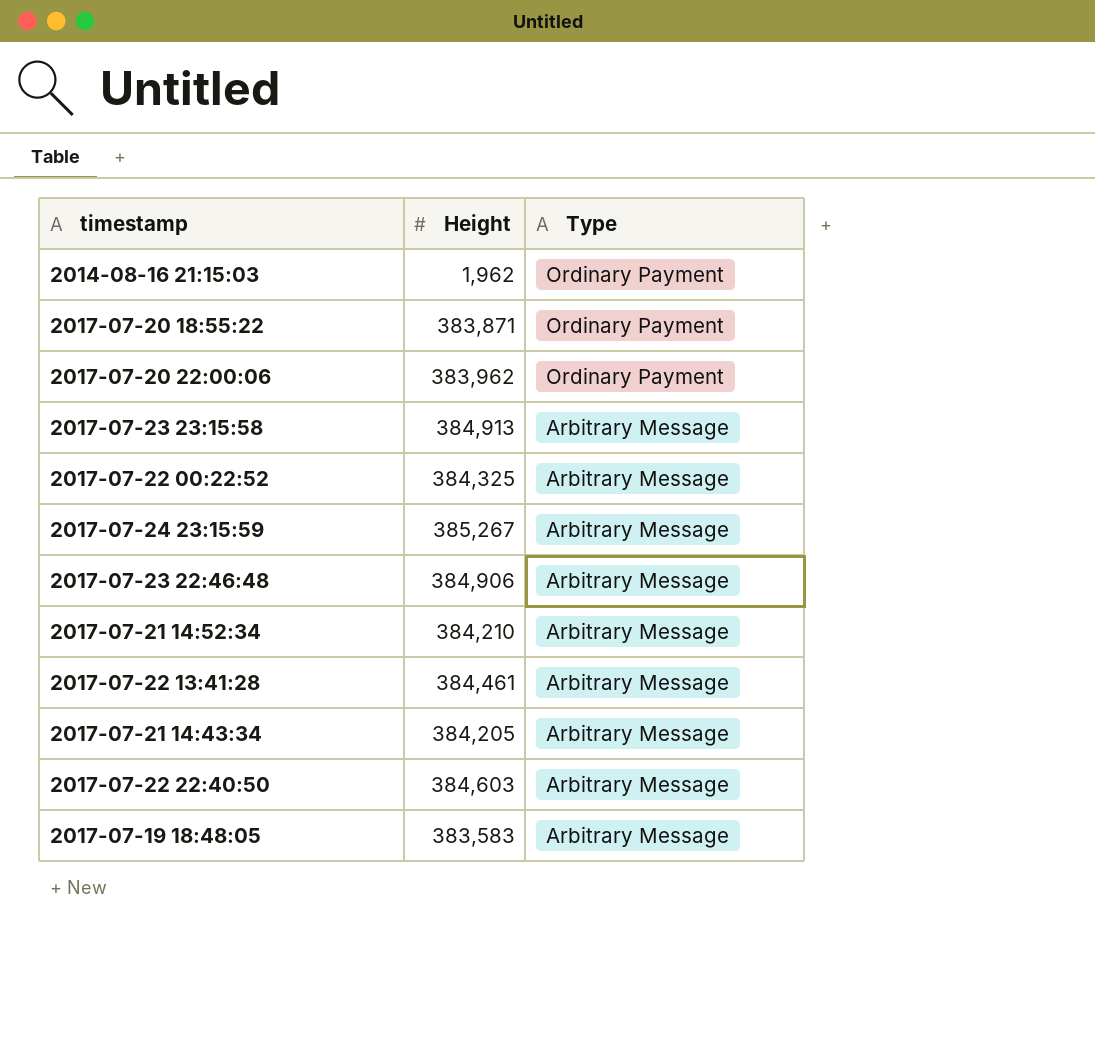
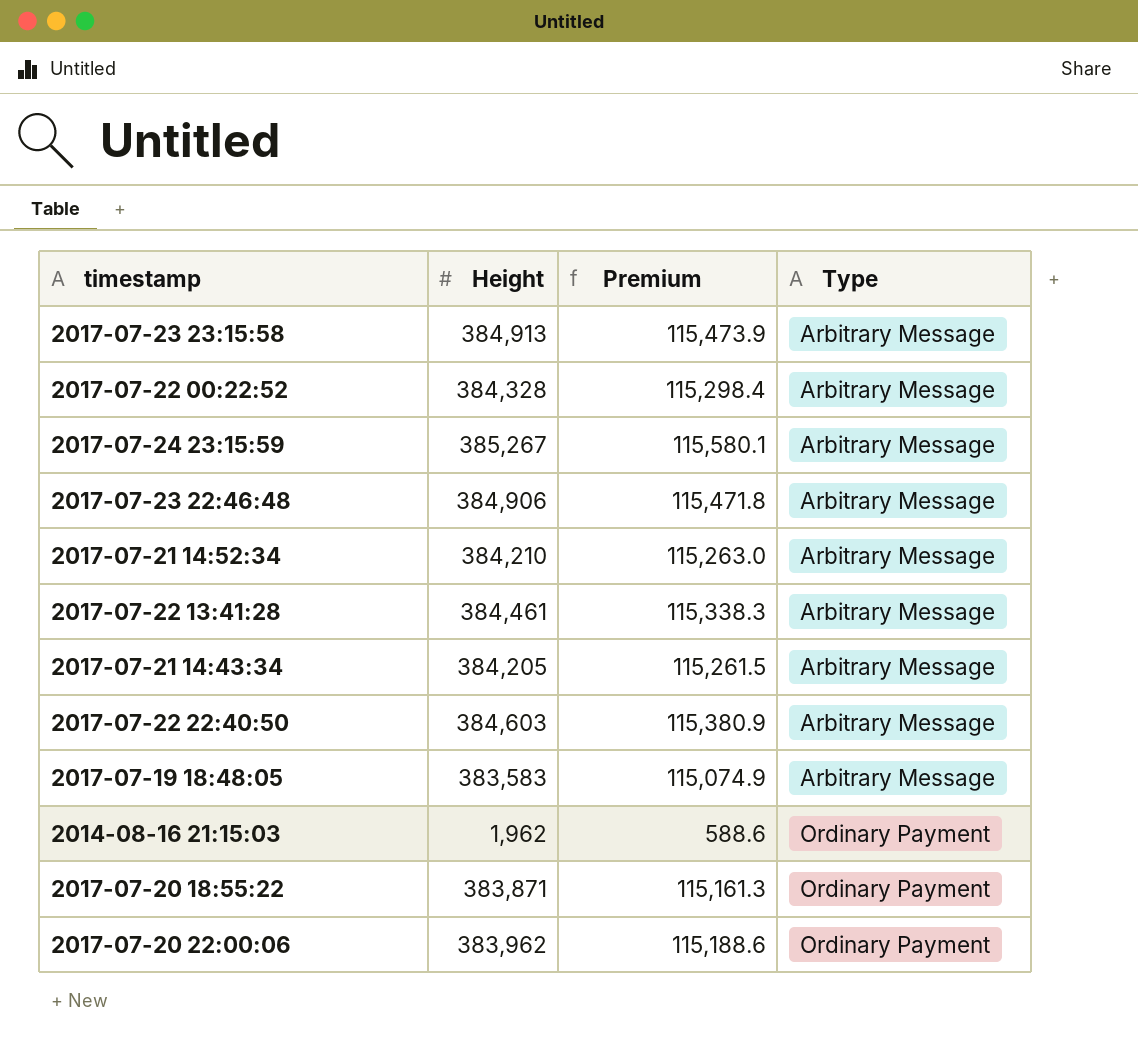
row order: Type descending -> Type ascending
column Premium | formula: none -> [Height] * 0.3
2017-07-22 00:22:52 | Height: 384,325 -> 384,328

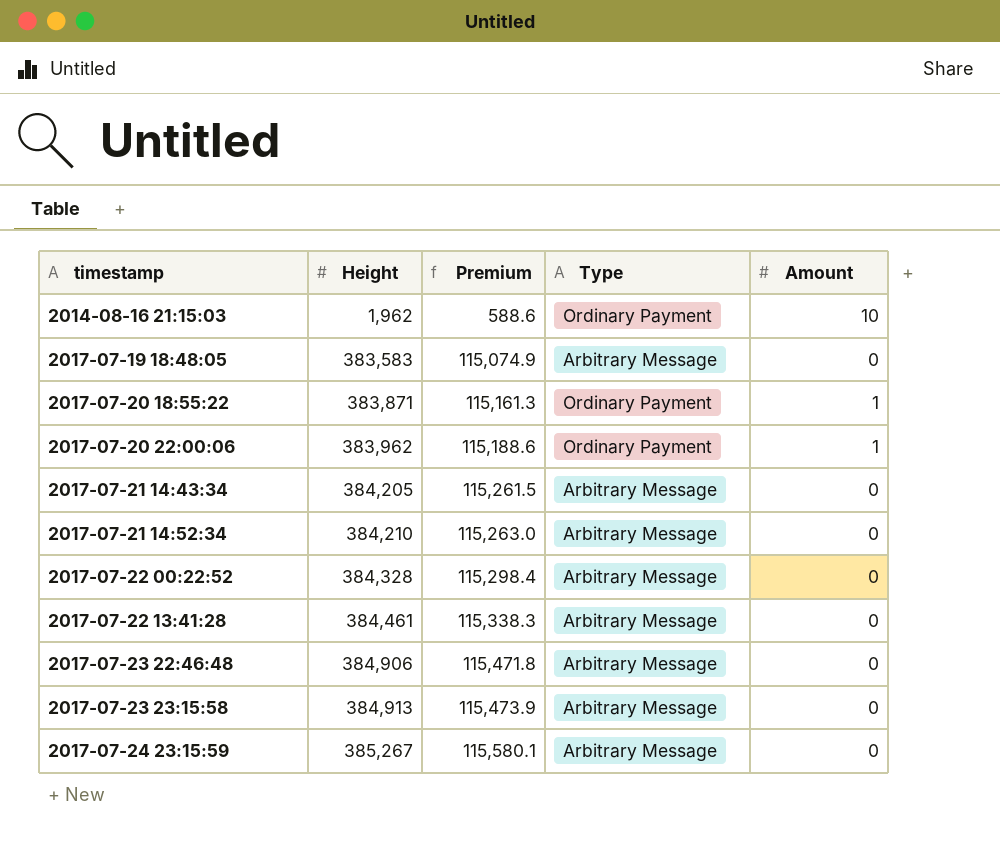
row order: Type ascending -> timestamp ascending
column Amount | position: none -> 5
row 2017-07-22 22:40:50: 384,603 | 115,380.9 | Arbitrary Message -> none

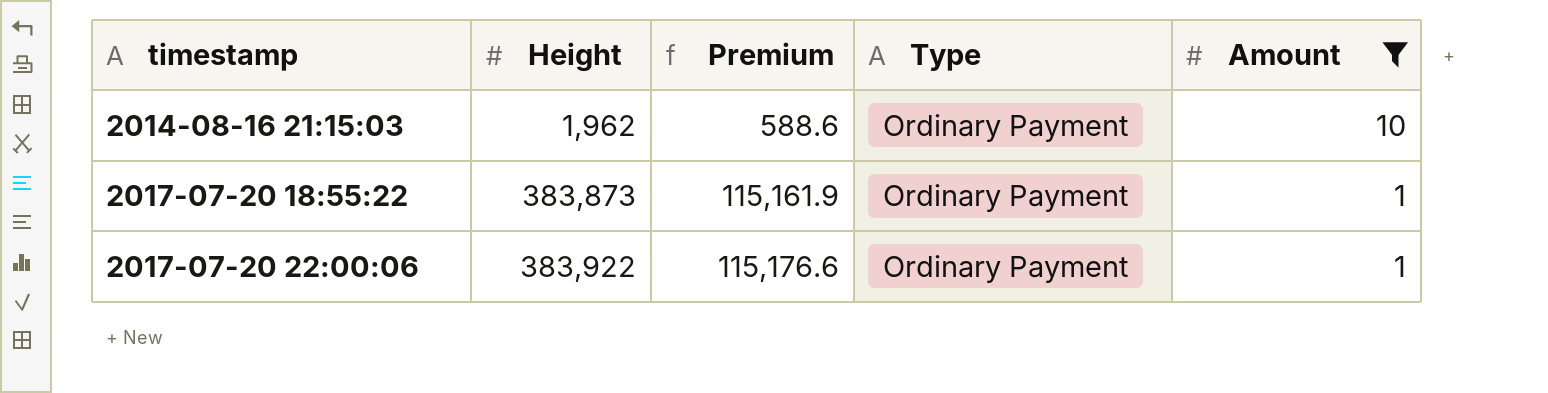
filter: none -> Amount != 0
2017-07-20 18:55:22 | Height: 383,871 -> 383,873
2017-07-20 18:55:22 | Premium: 115,161.3 -> 115,161.9
2017-07-20 22:00:06 | Height: 383,962 -> 383,922
2017-07-20 22:00:06 | Premium: 115,188.6 -> 115,176.6

